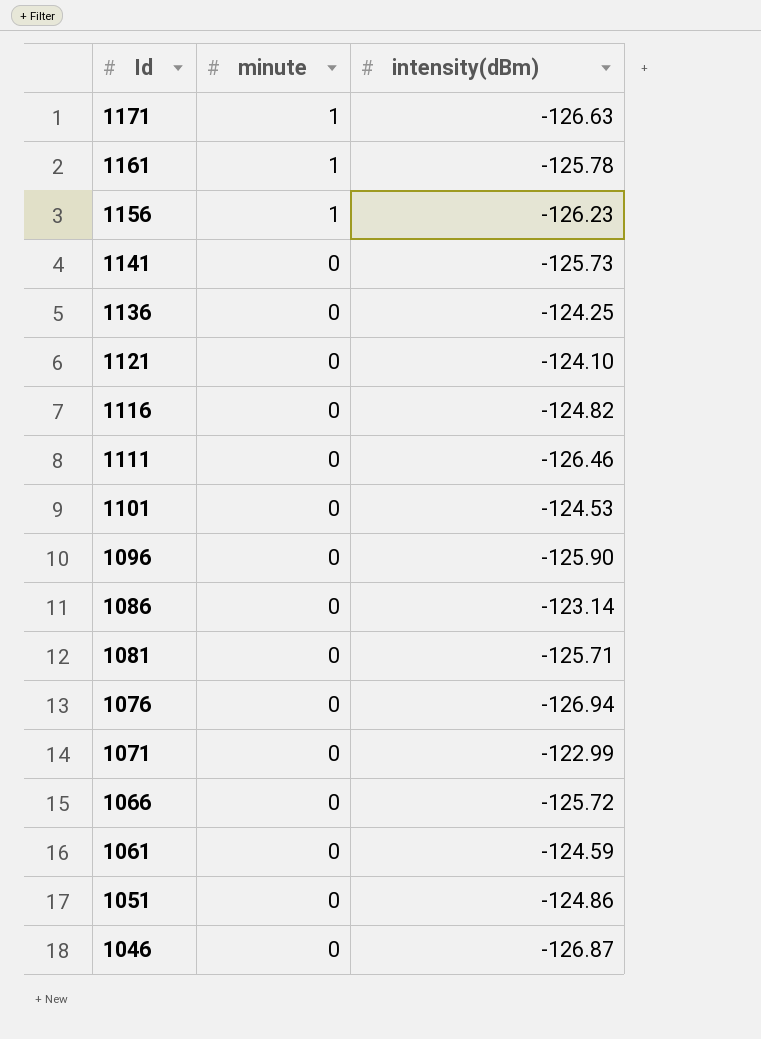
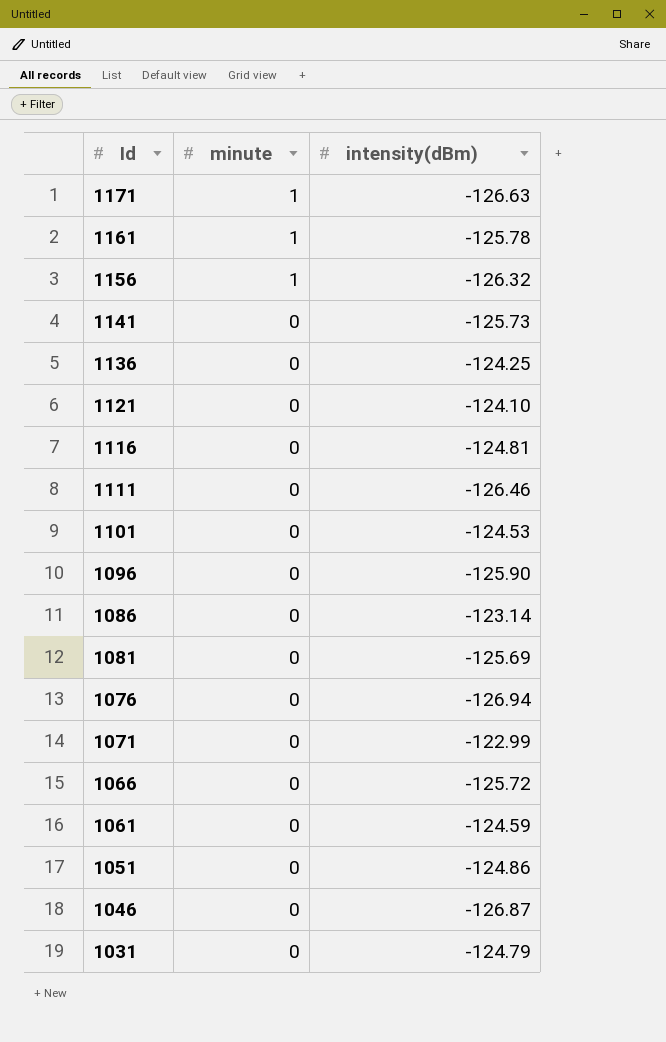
1156 | intensity(dBm): -126.23 -> -126.32
1116 | intensity(dBm): -124.82 -> -124.81
1081 | intensity(dBm): -125.71 -> -125.69
row 1031: none -> 0 | -124.79

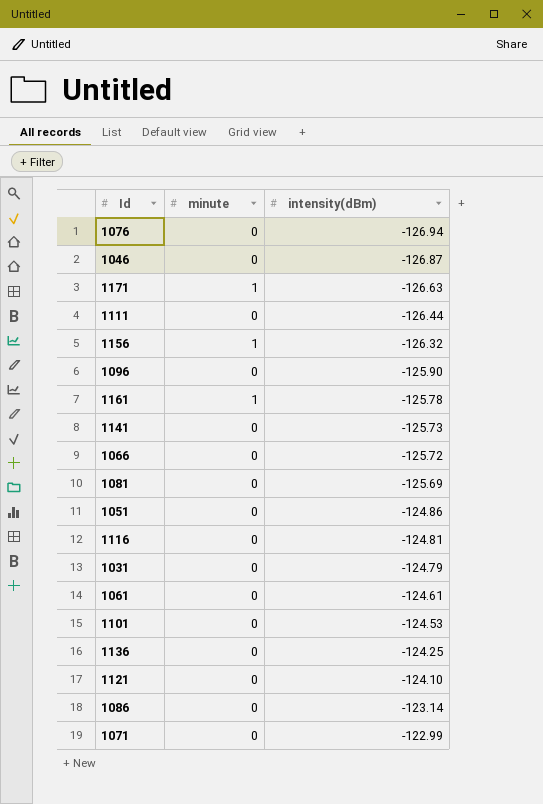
row order: Id descending -> intensity(dBm) ascending
1111 | intensity(dBm): -126.46 -> -126.44
1061 | intensity(dBm): -124.59 -> -124.61

